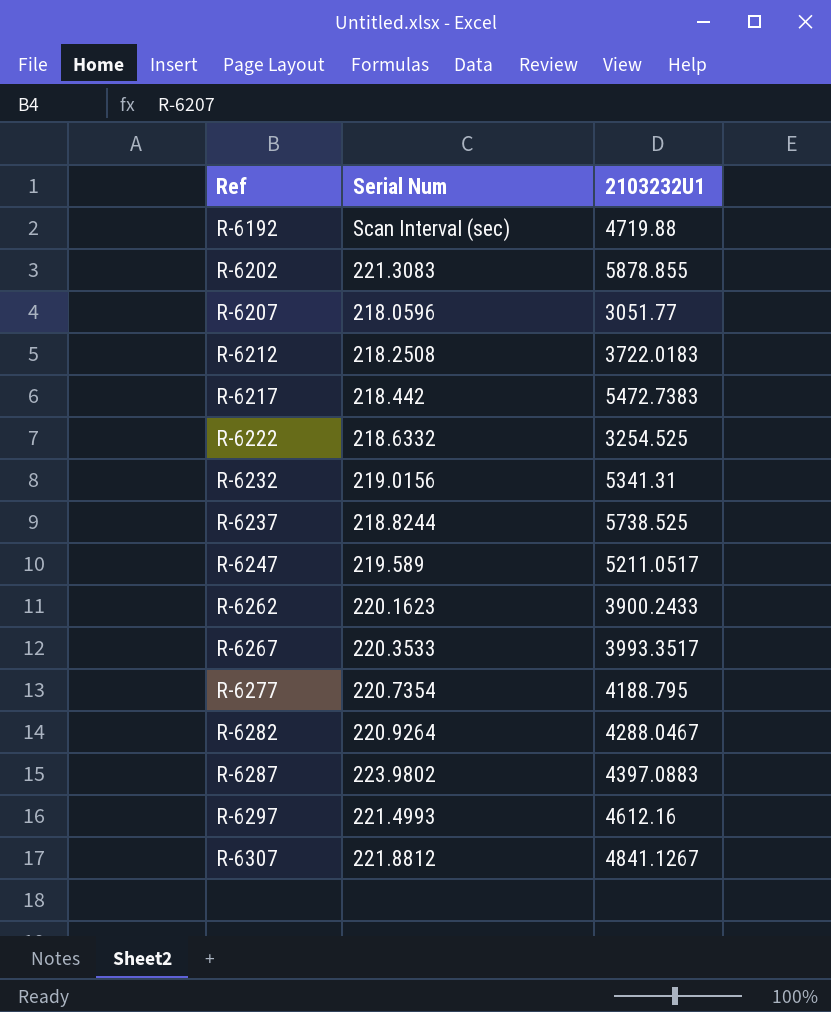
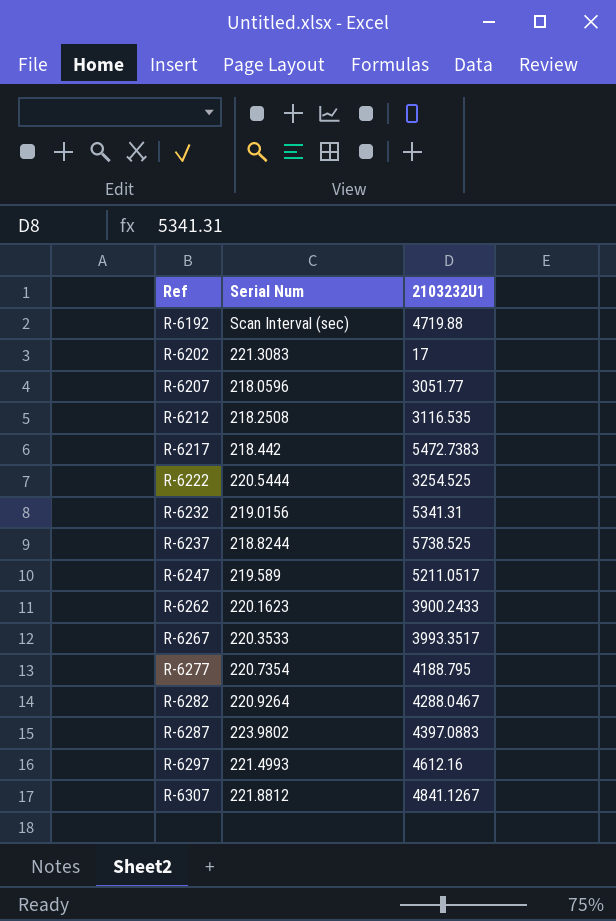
R-6202 | 2103232U1: 5878.855 -> 17
R-6212 | 2103232U1: 3722.0183 -> 3116.535
R-6222 | Serial Num: 218.6332 -> 220.5444

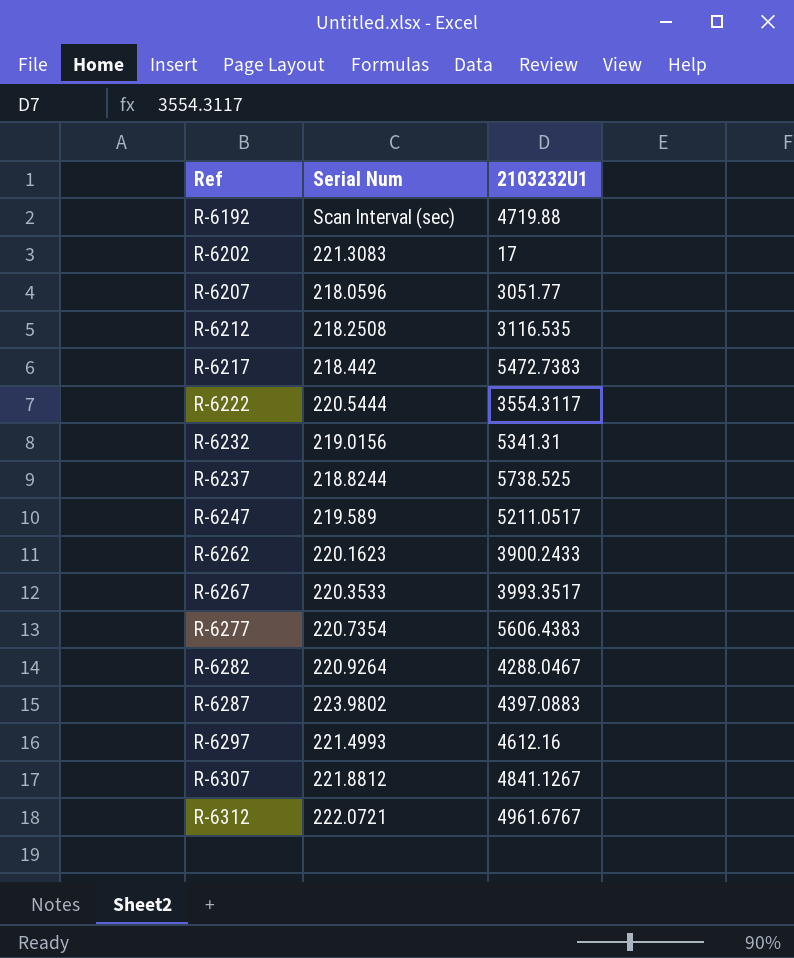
R-6222 | 2103232U1: 3254.525 -> 3554.3117
R-6277 | 2103232U1: 4188.795 -> 5606.4383
row R-6312: none -> 222.0721 | 4961.6767

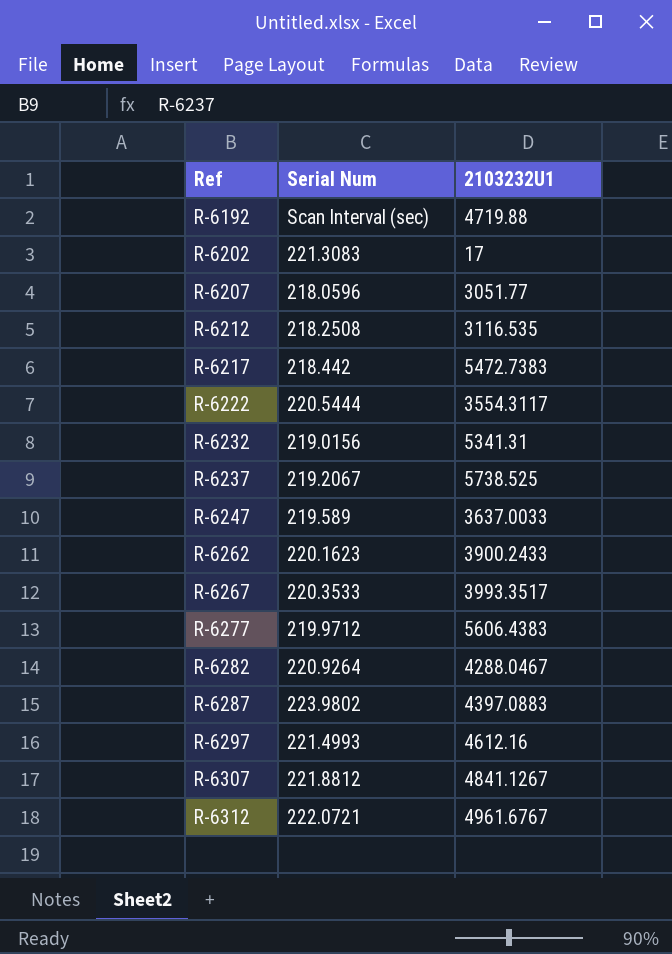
R-6237 | Serial Num: 218.8244 -> 219.2067
R-6247 | 2103232U1: 5211.0517 -> 3637.0033
R-6277 | Serial Num: 220.7354 -> 219.9712

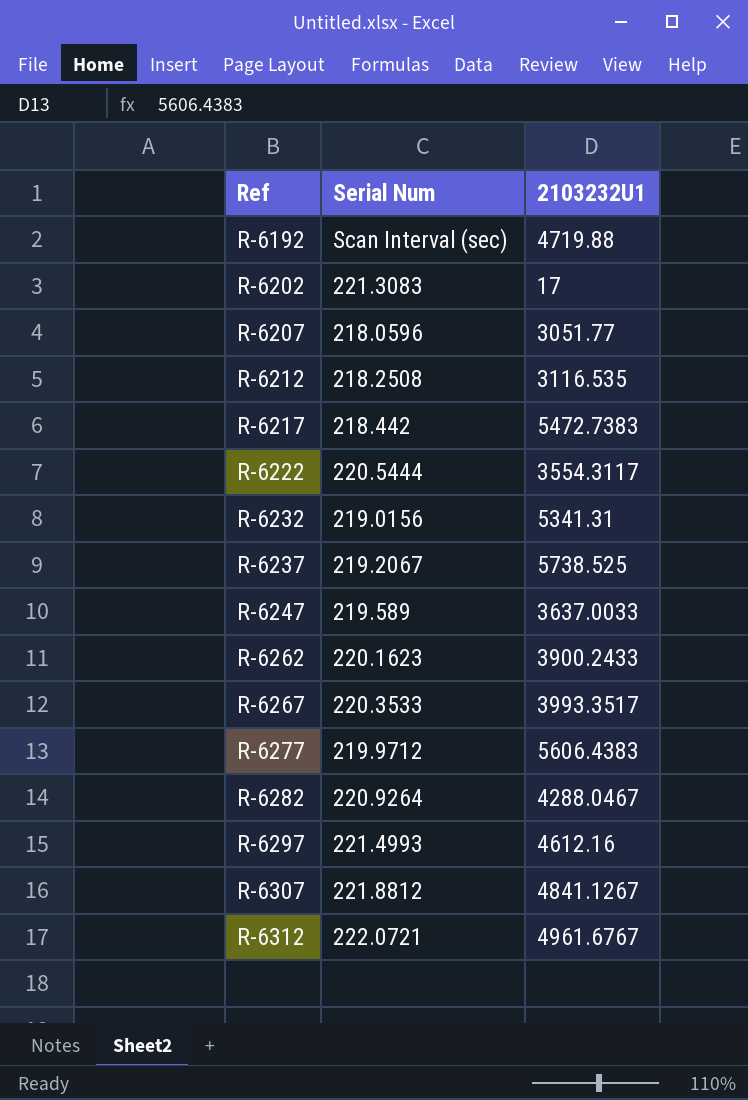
row R-6287: 223.9802 | 4397.0883 -> none

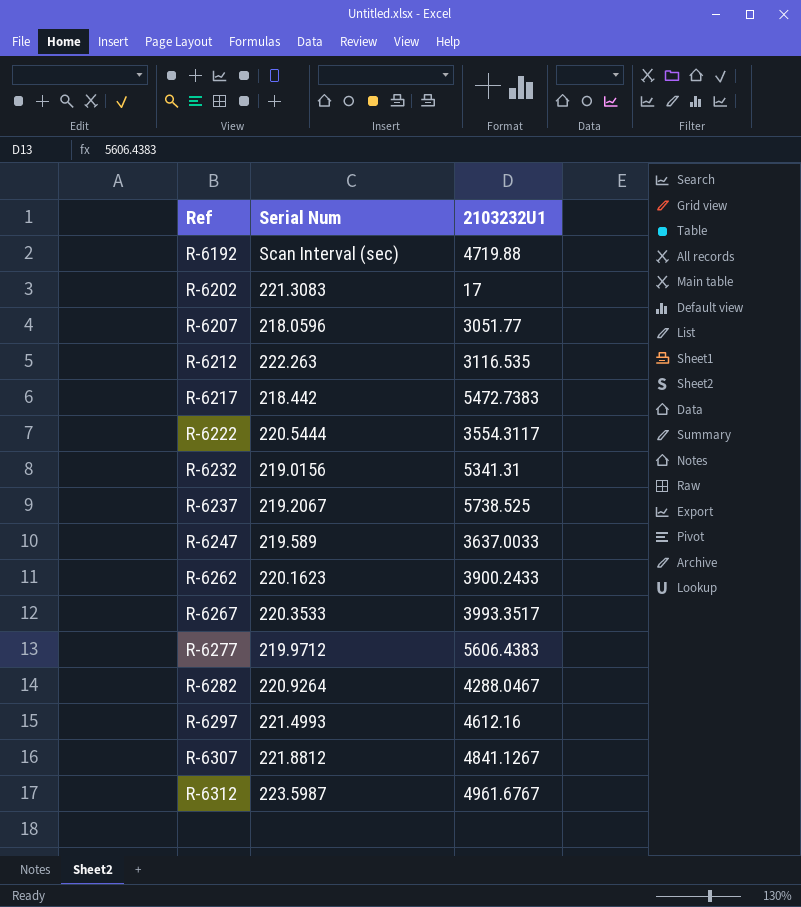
R-6212 | Serial Num: 218.2508 -> 222.263
R-6312 | Serial Num: 222.0721 -> 223.5987

